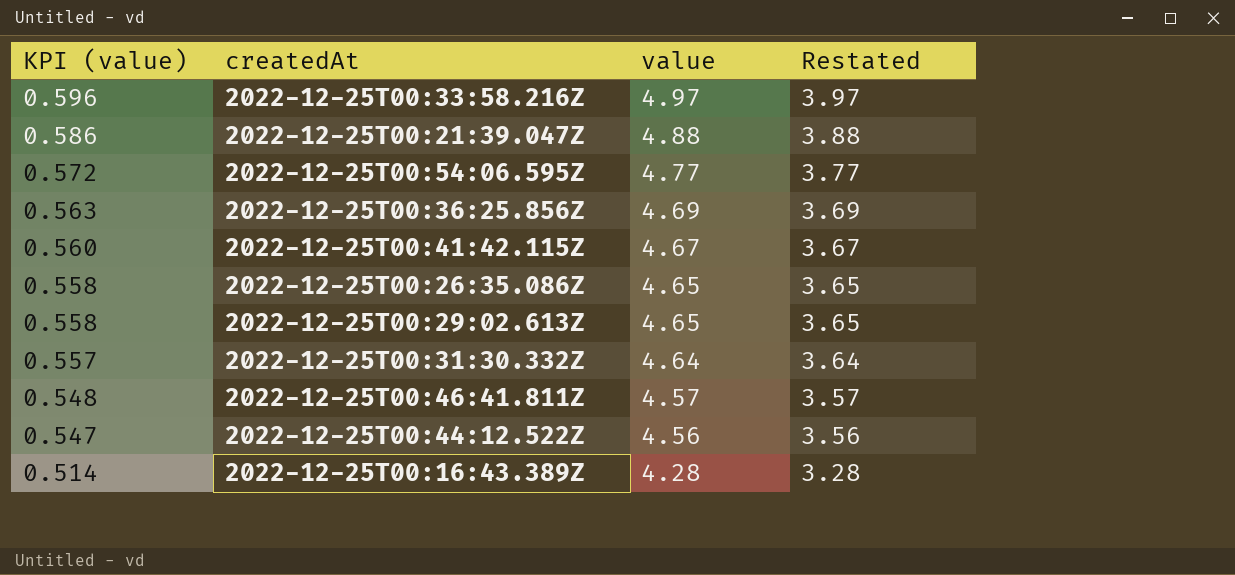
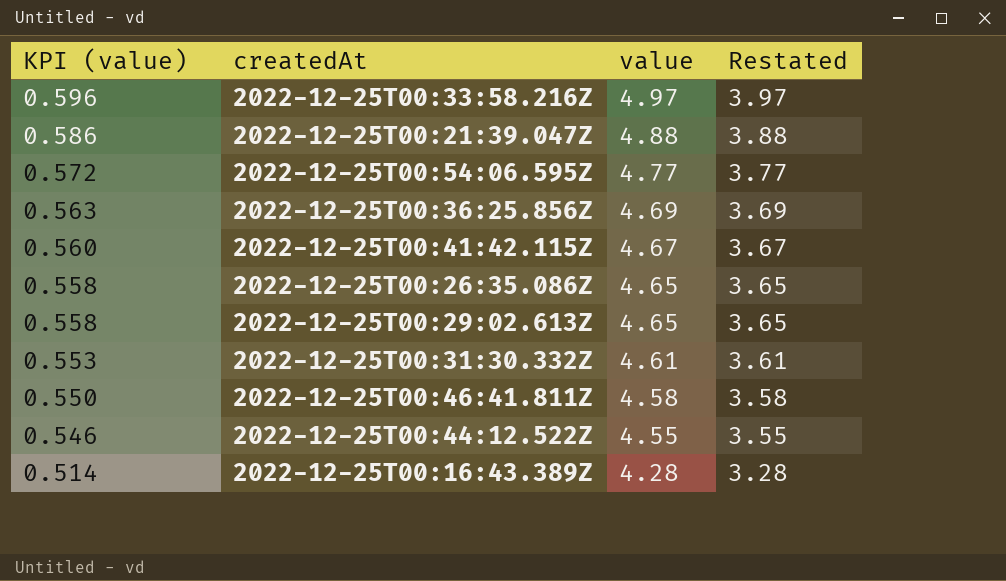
2022-12-25T00:31:30.332Z | KPI (value): 0.557 -> 0.553
2022-12-25T00:31:30.332Z | value: 4.64 -> 4.61
2022-12-25T00:31:30.332Z | Restated: 3.64 -> 3.61
2022-12-25T00:46:41.811Z | KPI (value): 0.548 -> 0.550
2022-12-25T00:46:41.811Z | value: 4.57 -> 4.58
2022-12-25T00:46:41.811Z | Restated: 3.57 -> 3.58
2022-12-25T00:44:12.522Z | KPI (value): 0.547 -> 0.546
2022-12-25T00:44:12.522Z | value: 4.56 -> 4.55
2022-12-25T00:44:12.522Z | Restated: 3.56 -> 3.55

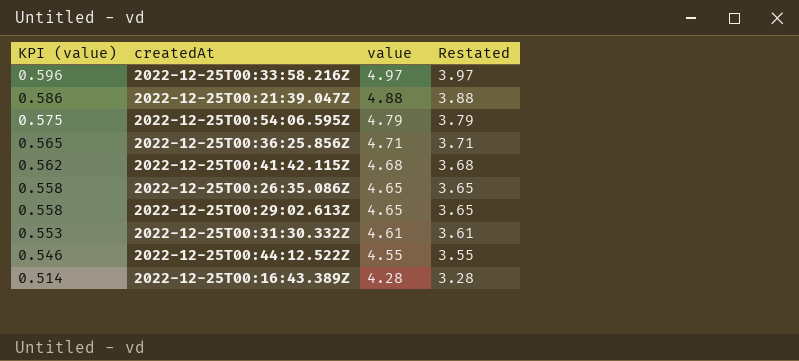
row 2022-12-25T00:46:41.811Z: 0.550 | 4.58 | 3.58 -> none
2022-12-25T00:54:06.595Z | KPI (value): 0.572 -> 0.575
2022-12-25T00:54:06.595Z | value: 4.77 -> 4.79
2022-12-25T00:54:06.595Z | Restated: 3.77 -> 3.79
2022-12-25T00:36:25.856Z | KPI (value): 0.563 -> 0.565
2022-12-25T00:36:25.856Z | value: 4.69 -> 4.71
2022-12-25T00:36:25.856Z | Restated: 3.69 -> 3.71
2022-12-25T00:41:42.115Z | KPI (value): 0.560 -> 0.562
2022-12-25T00:41:42.115Z | value: 4.67 -> 4.68
2022-12-25T00:41:42.115Z | Restated: 3.67 -> 3.68

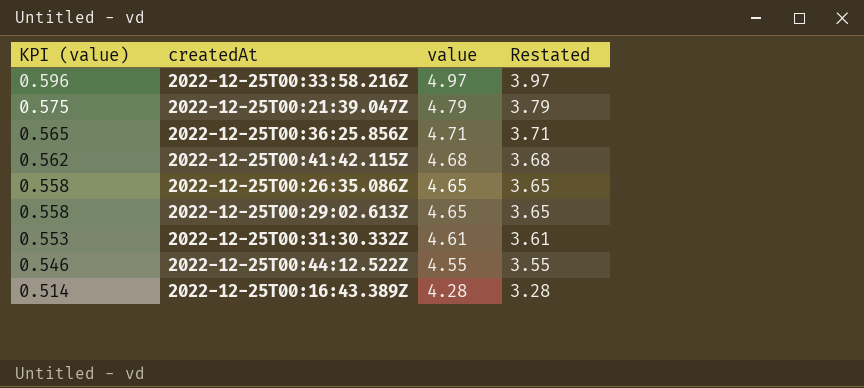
row 2022-12-25T00:54:06.595Z: 0.575 | 4.79 | 3.79 -> none
2022-12-25T00:21:39.047Z | KPI (value): 0.586 -> 0.575
2022-12-25T00:21:39.047Z | value: 4.88 -> 4.79
2022-12-25T00:21:39.047Z | Restated: 3.88 -> 3.79

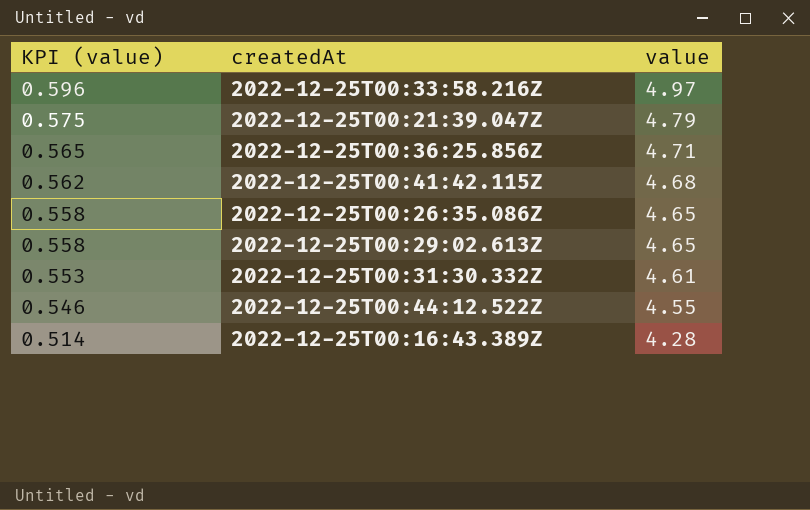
column Restated | formula: [value] - 1 -> none

